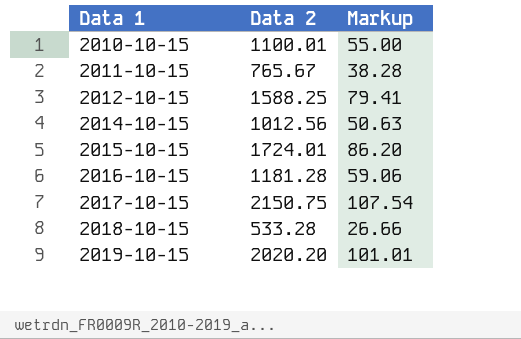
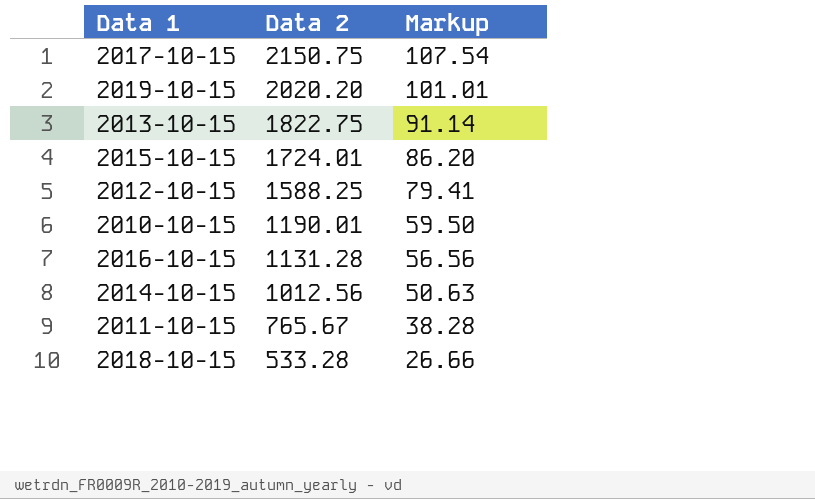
row order: Data 1 ascending -> Data 2 descending
row 2013-10-15: none -> 1822.75 | 91.14
2010-10-15 | Data 2: 1100.01 -> 1190.01
2010-10-15 | Markup: 55.00 -> 59.50
2016-10-15 | Data 2: 1181.28 -> 1131.28
2016-10-15 | Markup: 59.06 -> 56.56

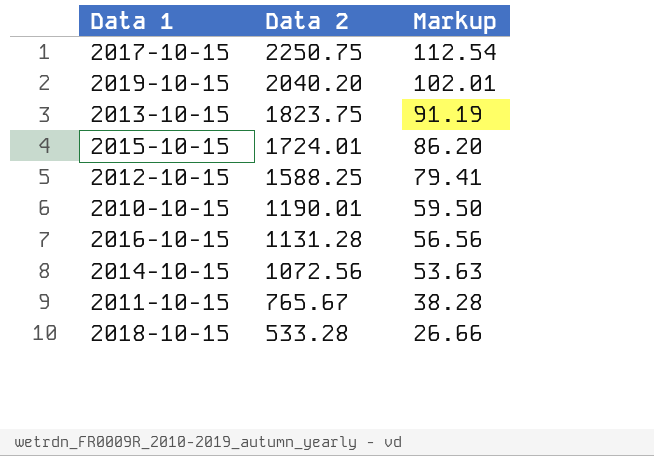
2017-10-15 | Data 2: 2150.75 -> 2250.75
2017-10-15 | Markup: 107.54 -> 112.54
2019-10-15 | Data 2: 2020.20 -> 2040.20
2019-10-15 | Markup: 101.01 -> 102.01
2013-10-15 | Data 2: 1822.75 -> 1823.75
2013-10-15 | Markup: 91.14 -> 91.19
2014-10-15 | Data 2: 1012.56 -> 1072.56
2014-10-15 | Markup: 50.63 -> 53.63

